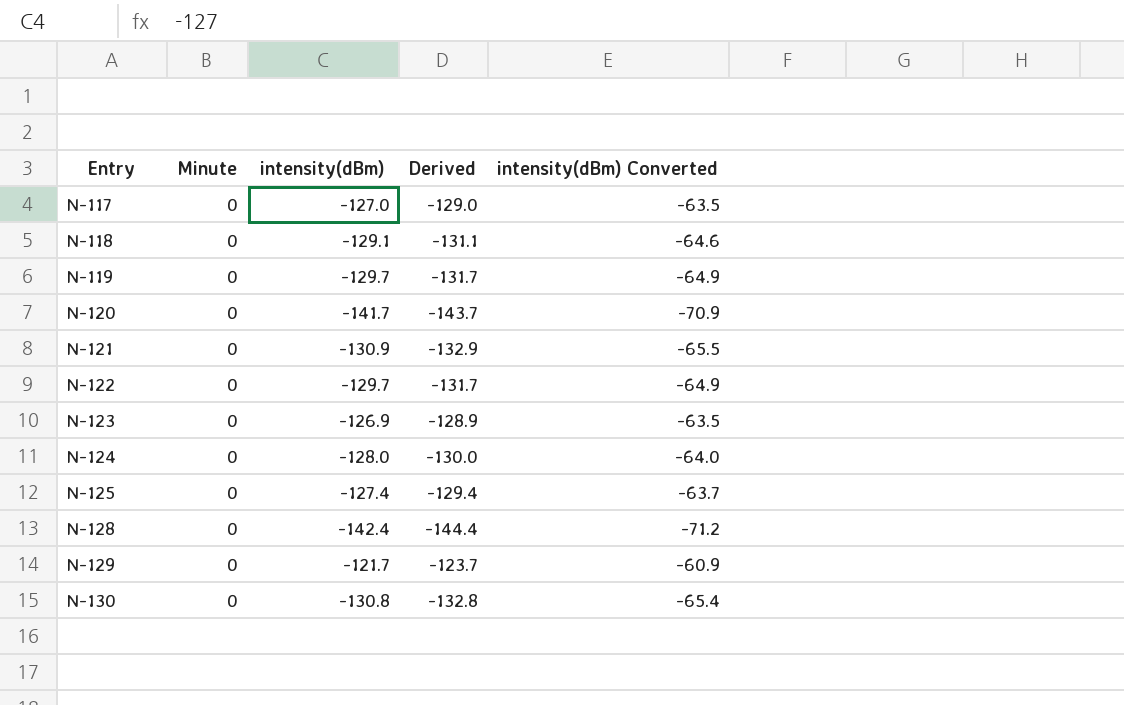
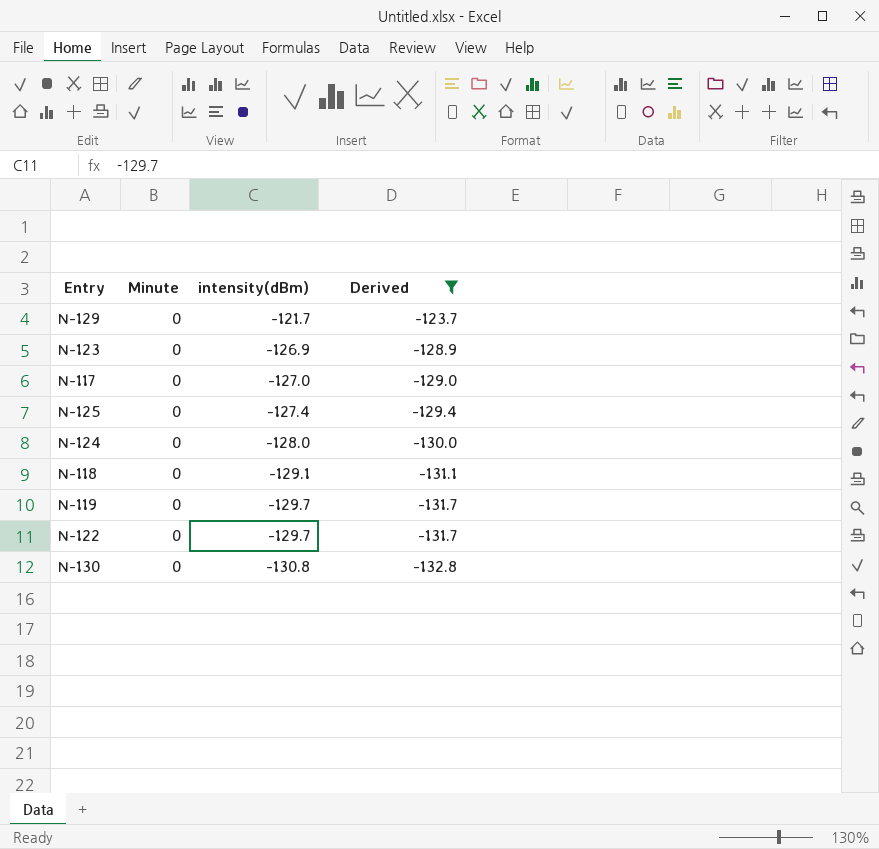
filter: none -> Derived >= -132.8
row order: Entry ascending -> intensity(dBm) descending
column intensity(dBm) Converted | formula: [intensity(dBm)] * 0.5 -> none

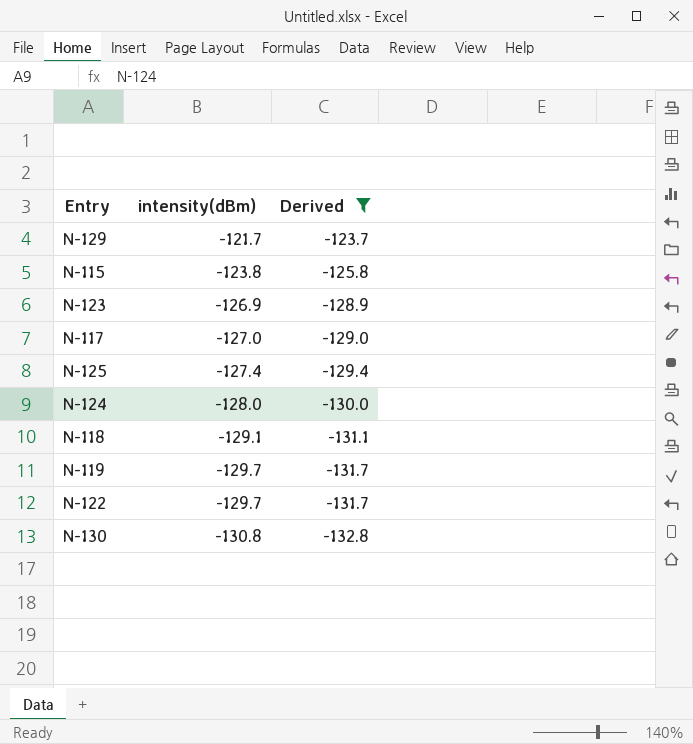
column Minute | position: 2 -> none
row N-115: none -> -123.8 | -125.8

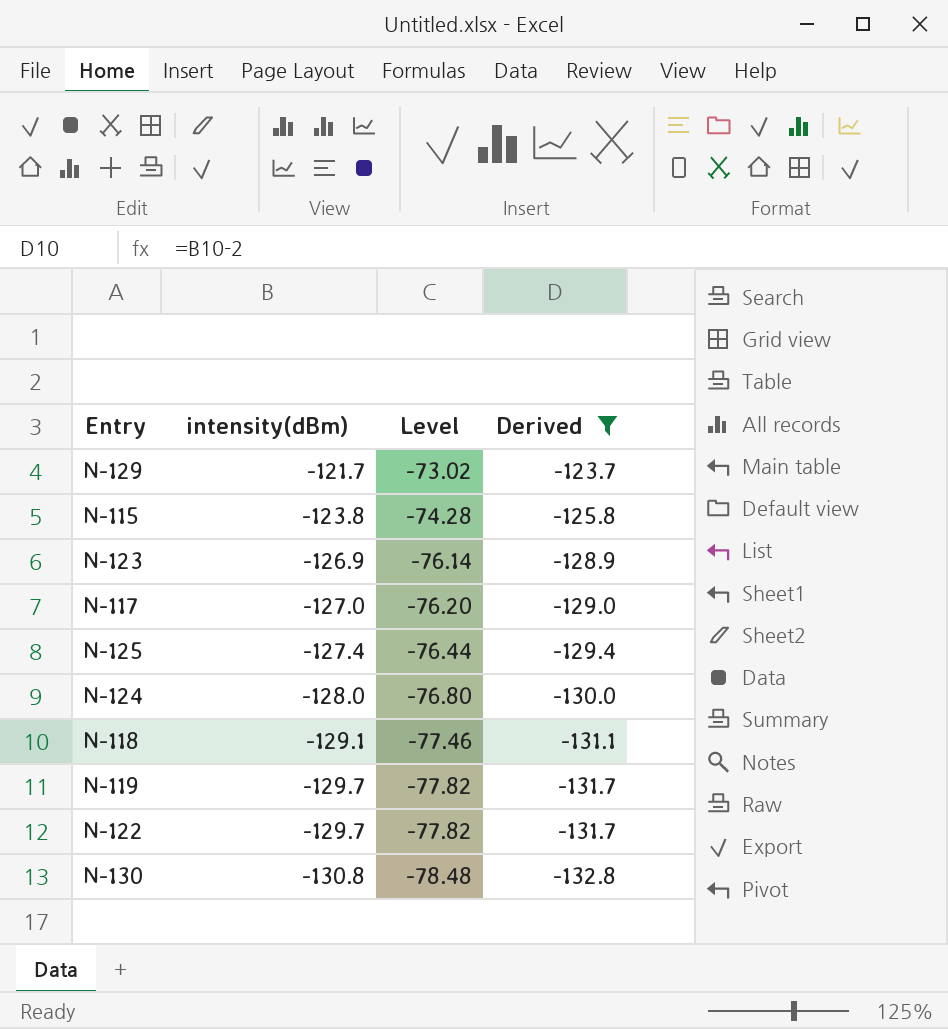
column Level | formula: none -> [intensity(dBm)] * 0.6

